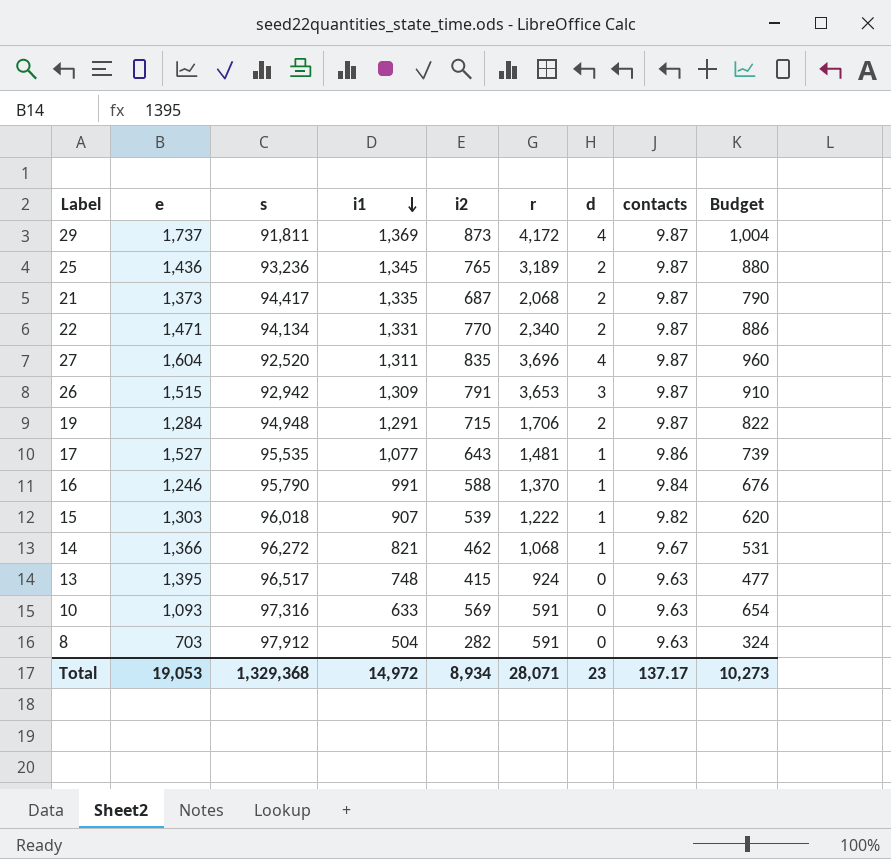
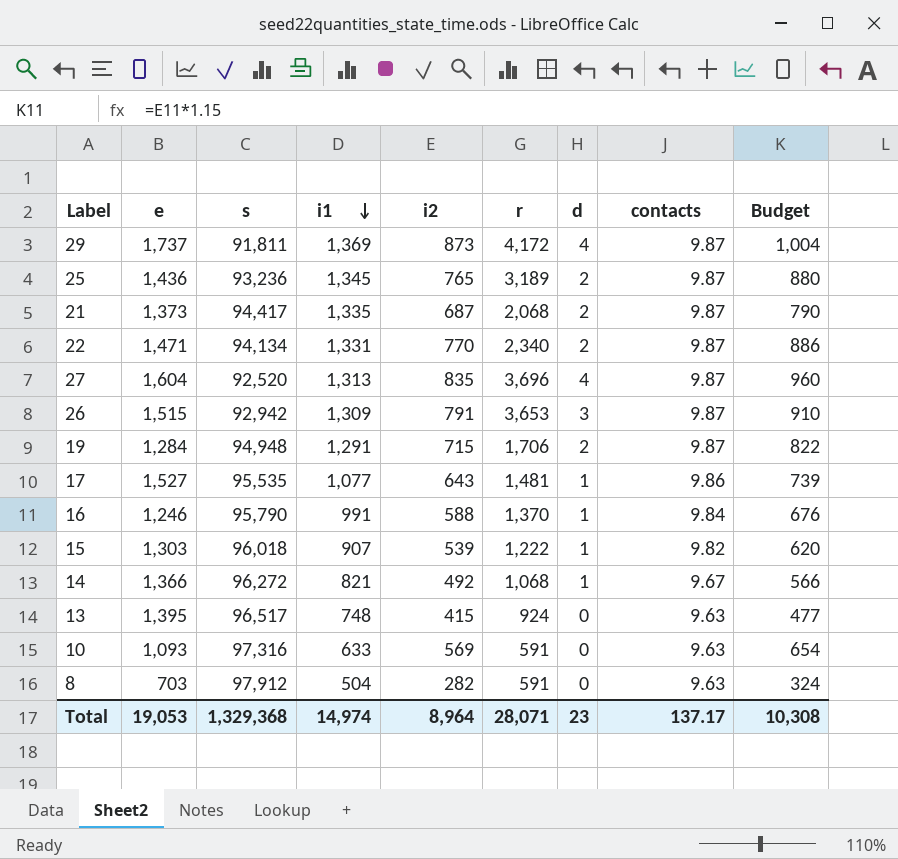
27 | i1: 1,311 -> 1,313
14 | i2: 462 -> 492
14 | Budget: 531 -> 566
Total | i1: 14,972 -> 14,974
Total | i2: 8,934 -> 8,964
Total | Budget: 10,273 -> 10,308

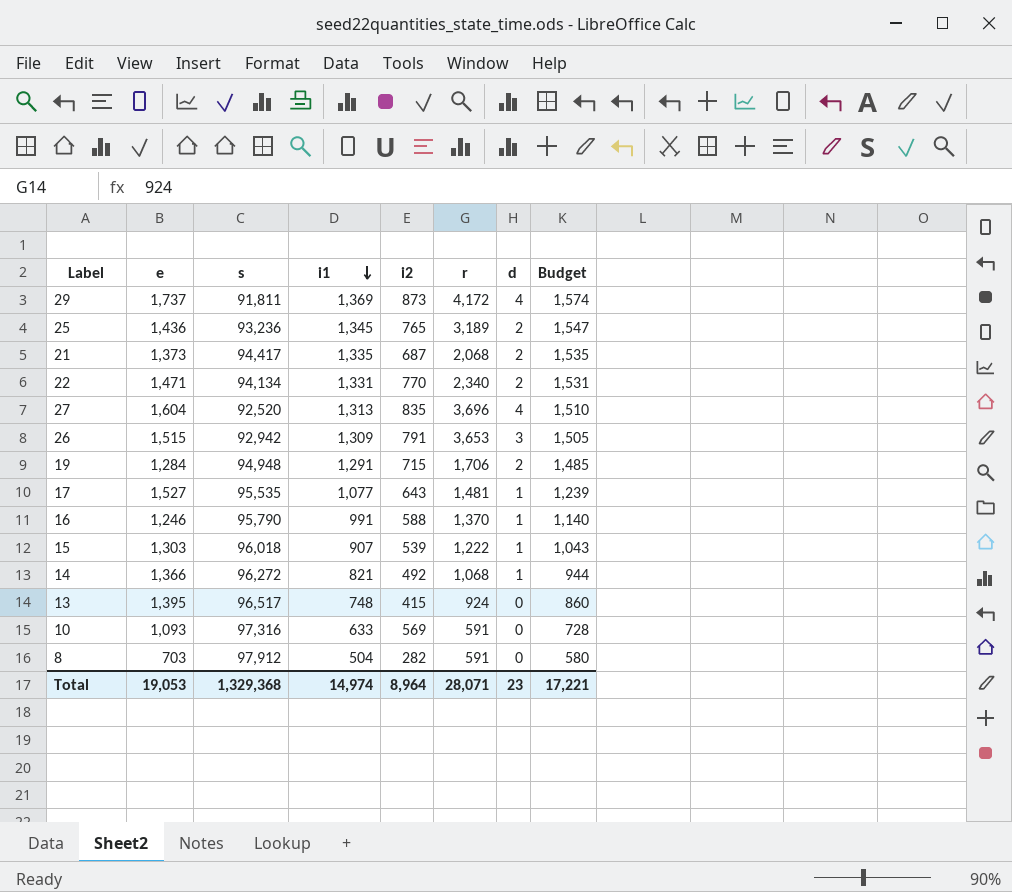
column contacts | position: 8 -> none
column Budget | formula: [i2] * 1.15 -> [i1] * 1.15
Total | Budget: 10,308 -> 17,221

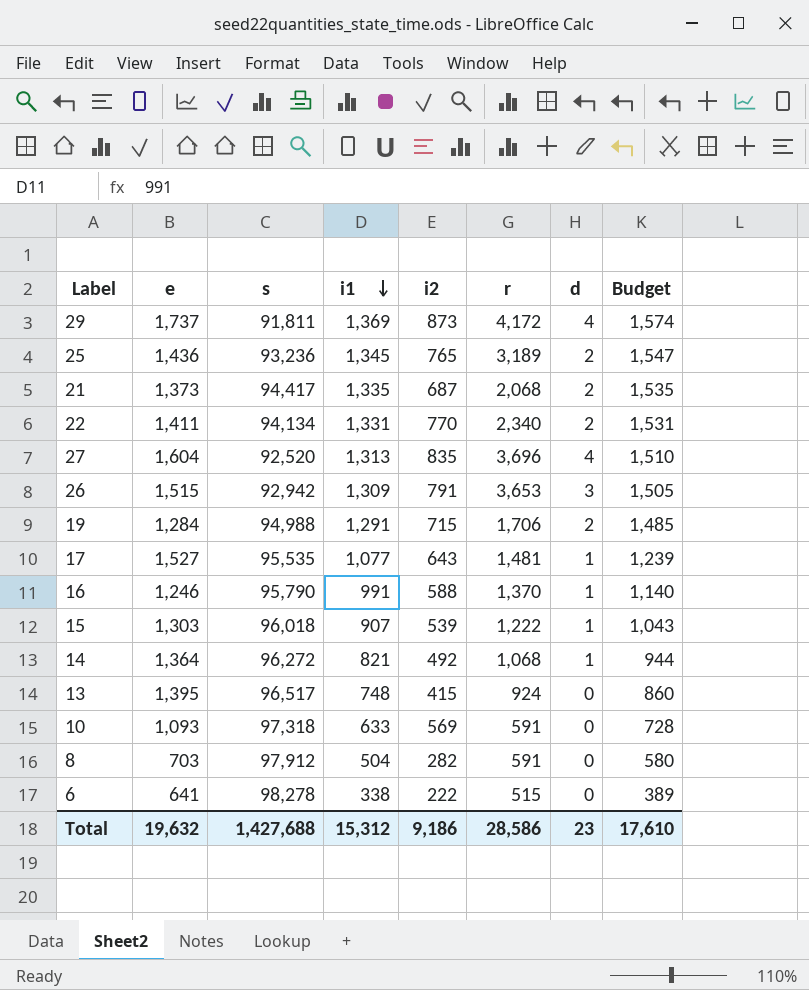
22 | e: 1,471 -> 1,411
19 | s: 94,948 -> 94,988
14 | e: 1,366 -> 1,364
10 | s: 97,316 -> 97,318
row 6: none -> 641 | 98,278 | 338 | 222 | 515 | 0 | 389
Total | e: 19,053 -> 19,632
Total | s: 1,329,368 -> 1,427,688
Total | i1: 14,974 -> 15,312
Total | i2: 8,964 -> 9,186
Total | r: 28,071 -> 28,586
Total | Budget: 17,221 -> 17,610

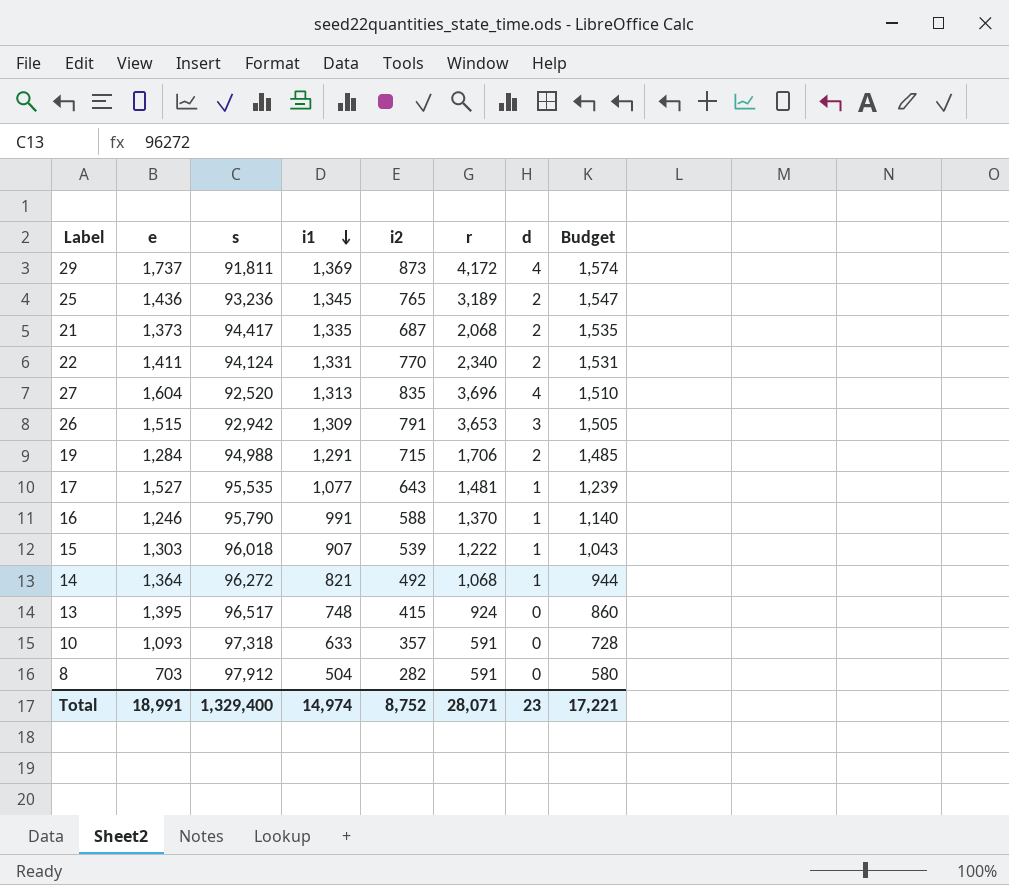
row 6: 641 | 98,278 | 338 | 222 | 515 | 0 | 389 -> none
22 | s: 94,134 -> 94,124
10 | i2: 569 -> 357
Total | e: 19,632 -> 18,991
Total | s: 1,427,688 -> 1,329,400
Total | i1: 15,312 -> 14,974
Total | i2: 9,186 -> 8,752
Total | r: 28,586 -> 28,071
Total | Budget: 17,610 -> 17,221

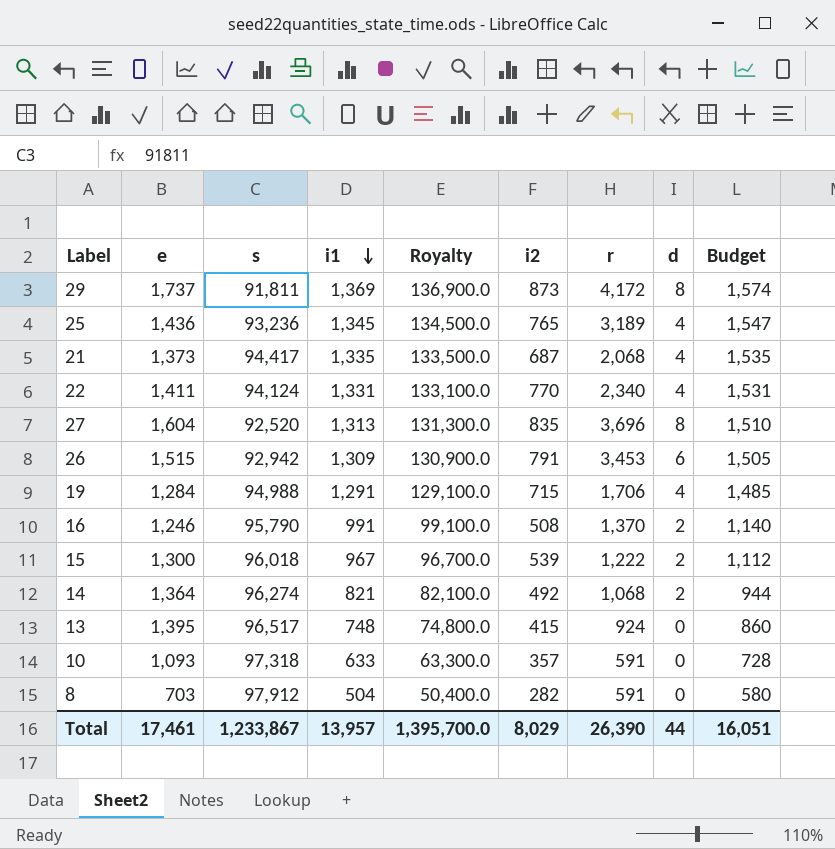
column Royalty | formula: none -> [i1] * 100
row 17: 1,527 | 95,535 | 1,077 | 643 | 1,481 | 1 | 1,239 -> none
29 | d: 4 -> 8
25 | d: 2 -> 4
21 | d: 2 -> 4
22 | d: 2 -> 4
27 | d: 4 -> 8
26 | r: 3,653 -> 3,453
26 | d: 3 -> 6
19 | d: 2 -> 4
16 | i2: 588 -> 508
16 | d: 1 -> 2
15 | e: 1,303 -> 1,300
15 | i1: 907 -> 967
15 | d: 1 -> 2
15 | Budget: 1,043 -> 1,112
14 | s: 96,272 -> 96,274
14 | d: 1 -> 2
Total | e: 18,991 -> 17,461
Total | s: 1,329,400 -> 1,233,867
Total | i1: 14,974 -> 13,957
Total | i2: 8,752 -> 8,029
Total | r: 28,071 -> 26,390
Total | d: 23 -> 44
Total | Budget: 17,221 -> 16,051

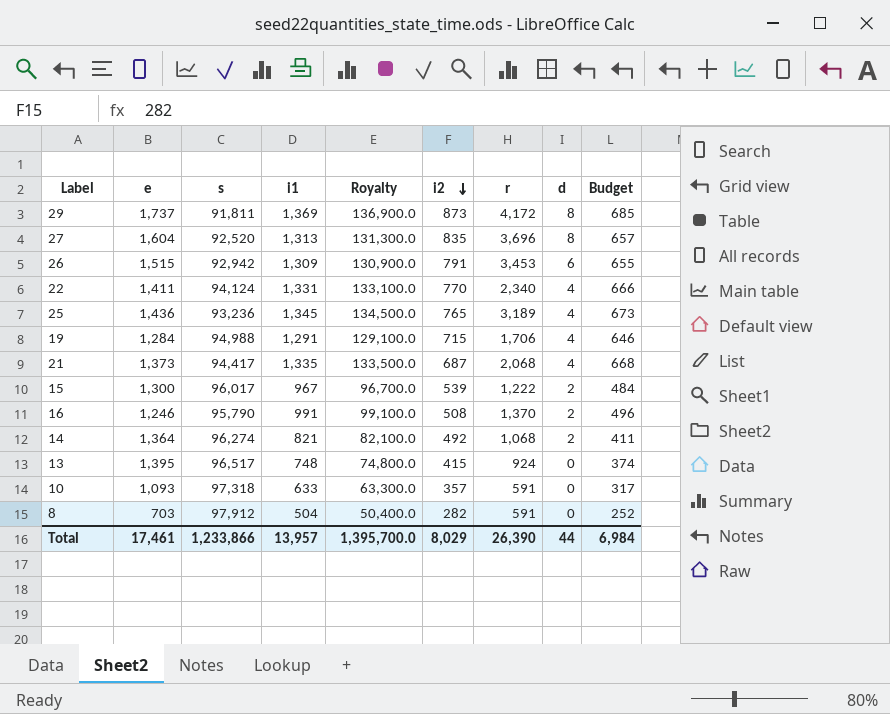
row order: i1 descending -> i2 descending
column Budget | formula: [i1] * 1.15 -> [i1] * 0.5
15 | s: 96,018 -> 96,017
Total | s: 1,233,867 -> 1,233,866
Total | Budget: 16,051 -> 6,984

